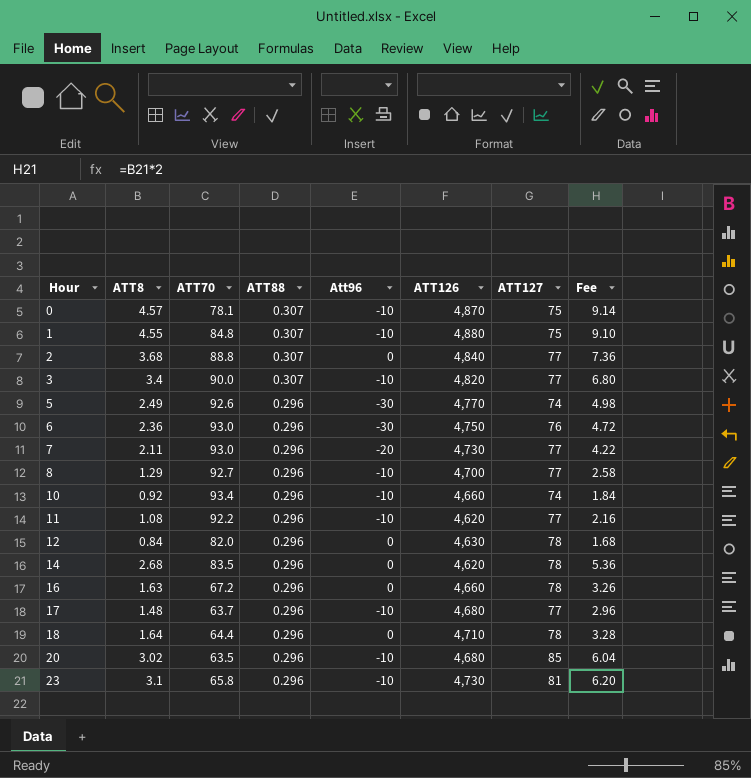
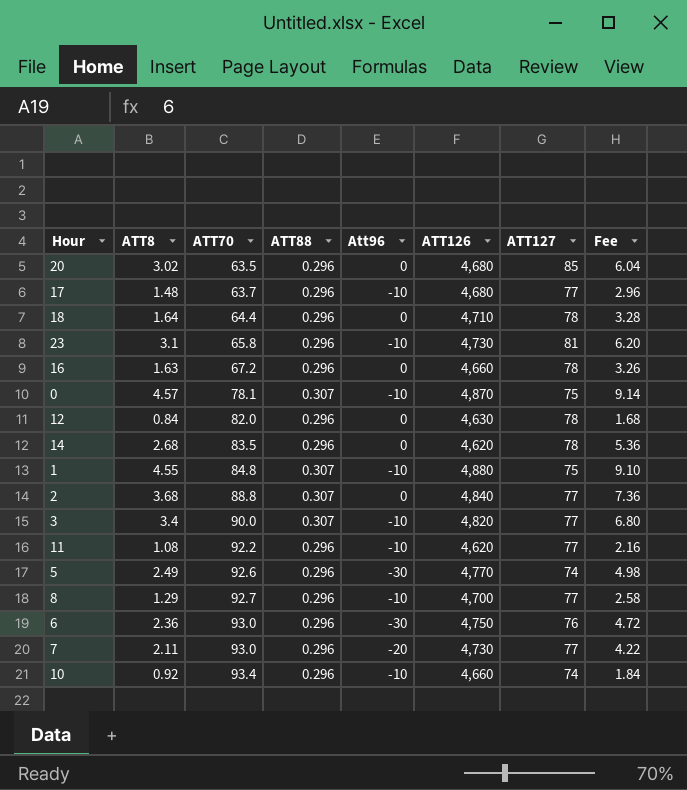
row order: Hour ascending -> ATT70 ascending
20 | Att96: -10 -> 0

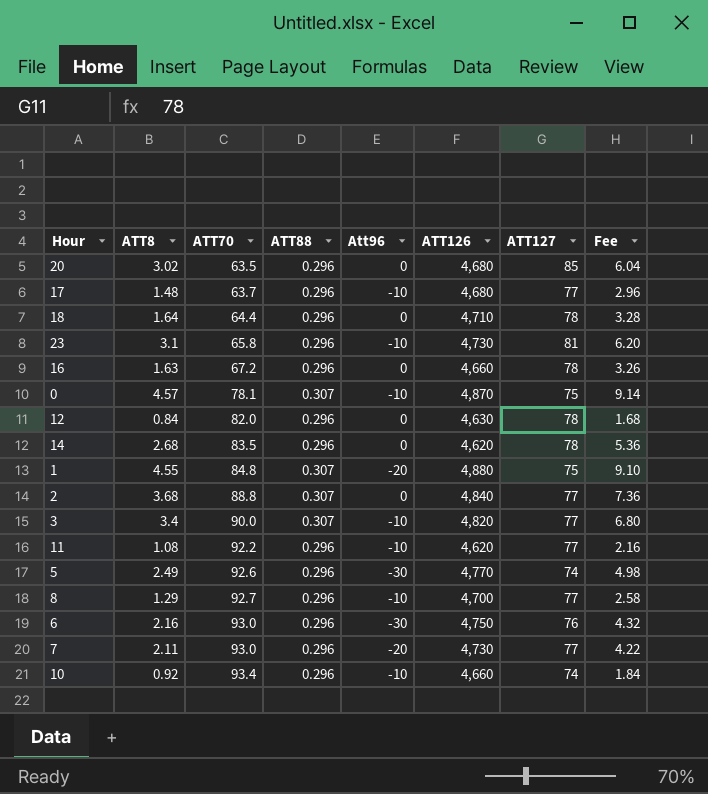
1 | Att96: -10 -> -20
6 | ATT8: 2.36 -> 2.16
6 | Fee: 4.72 -> 4.32

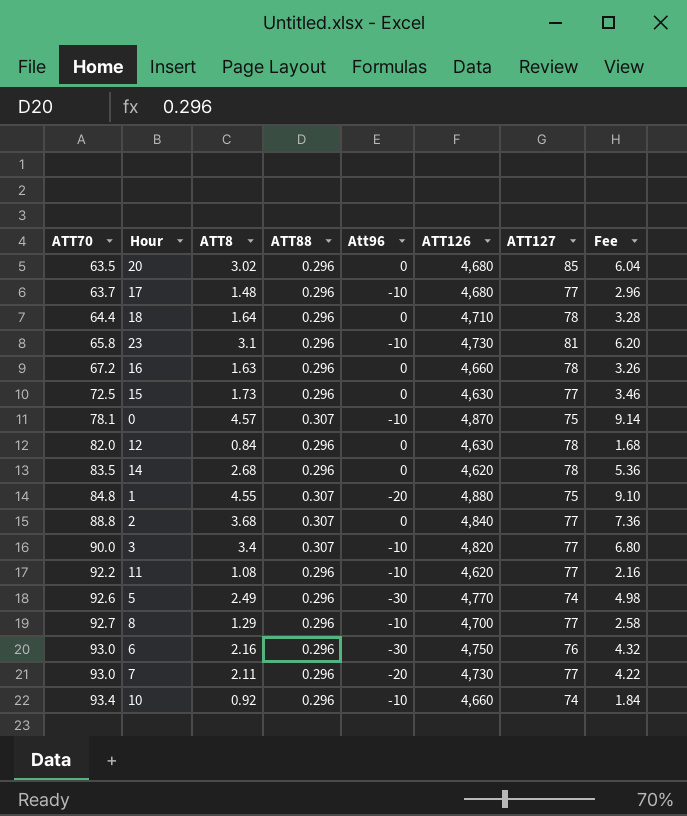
column ATT70 | position: 3 -> 1
row 15: none -> 72.5 | 1.73 | 0.296 | 0 | 4,630 | 77 | 3.46

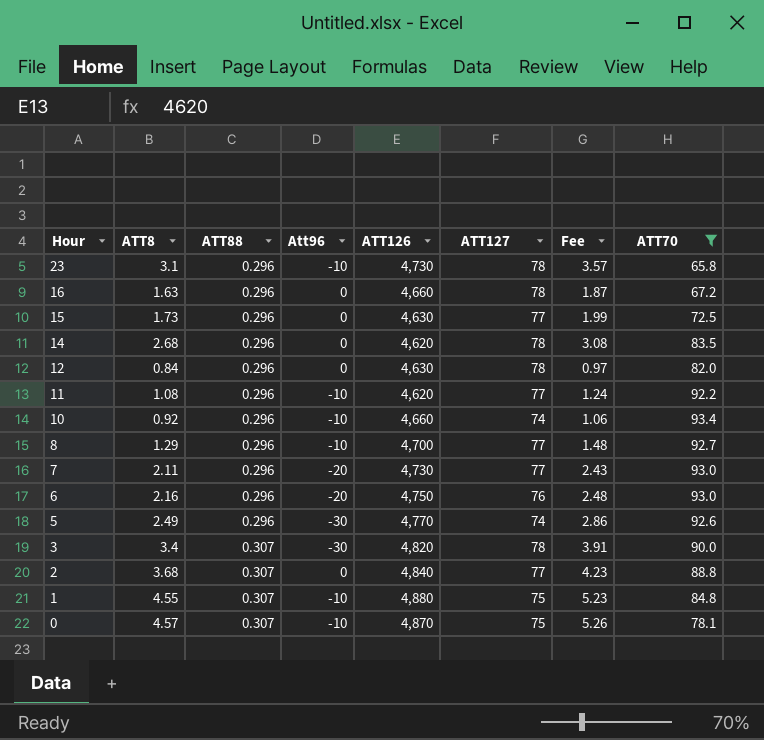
filter: none -> ATT70 >= 65.8
row order: ATT70 ascending -> Hour descending
column Fee | formula: [ATT8] * 2 -> [ATT8] * 1.15
column ATT70 | position: 1 -> 8
23 | ATT127: 81 -> 78
6 | Att96: -30 -> -20
3 | Att96: -10 -> -30
3 | ATT127: 77 -> 78
1 | Att96: -20 -> -10

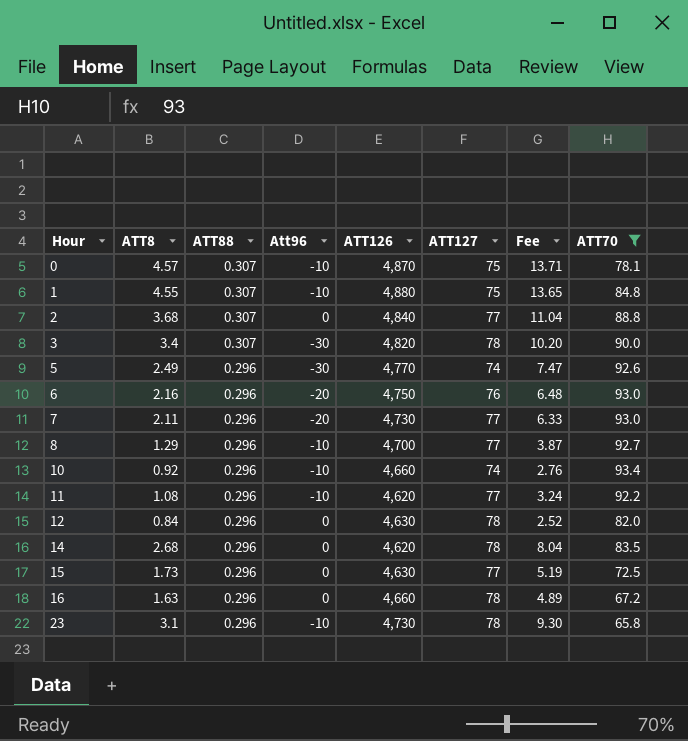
row order: Hour descending -> Hour ascending
column Fee | formula: [ATT8] * 1.15 -> [ATT8] * 3

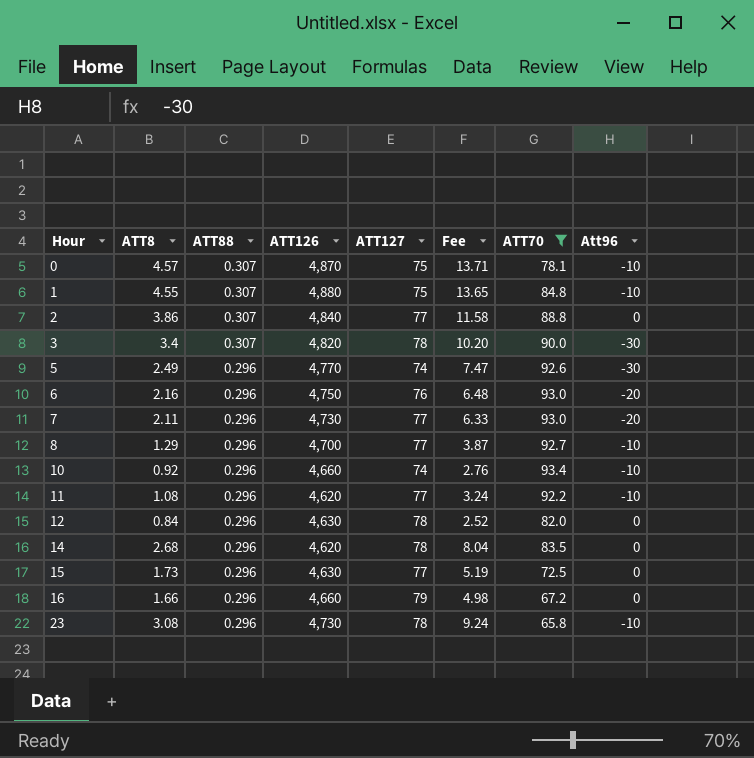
column Att96 | position: 4 -> 8
2 | ATT8: 3.68 -> 3.86
2 | Fee: 11.04 -> 11.58
16 | ATT8: 1.63 -> 1.66
16 | ATT127: 78 -> 79
16 | Fee: 4.89 -> 4.98
23 | ATT8: 3.1 -> 3.08
23 | Fee: 9.30 -> 9.24

